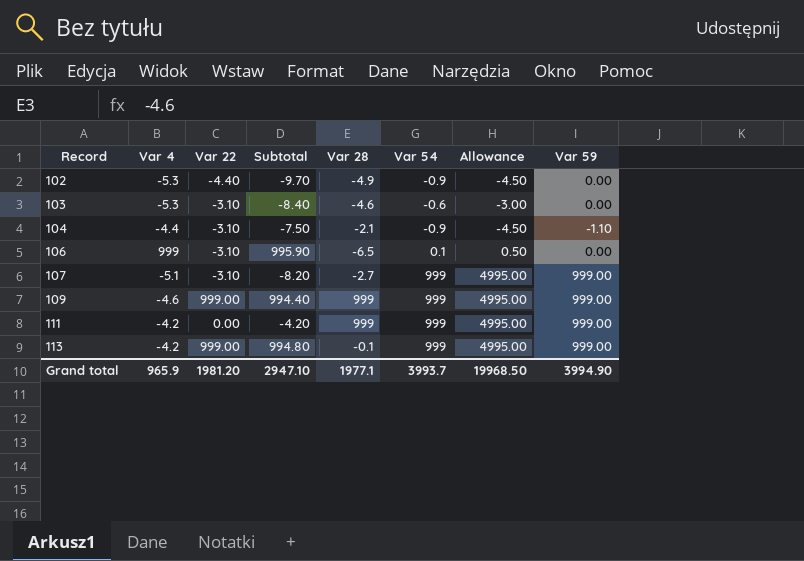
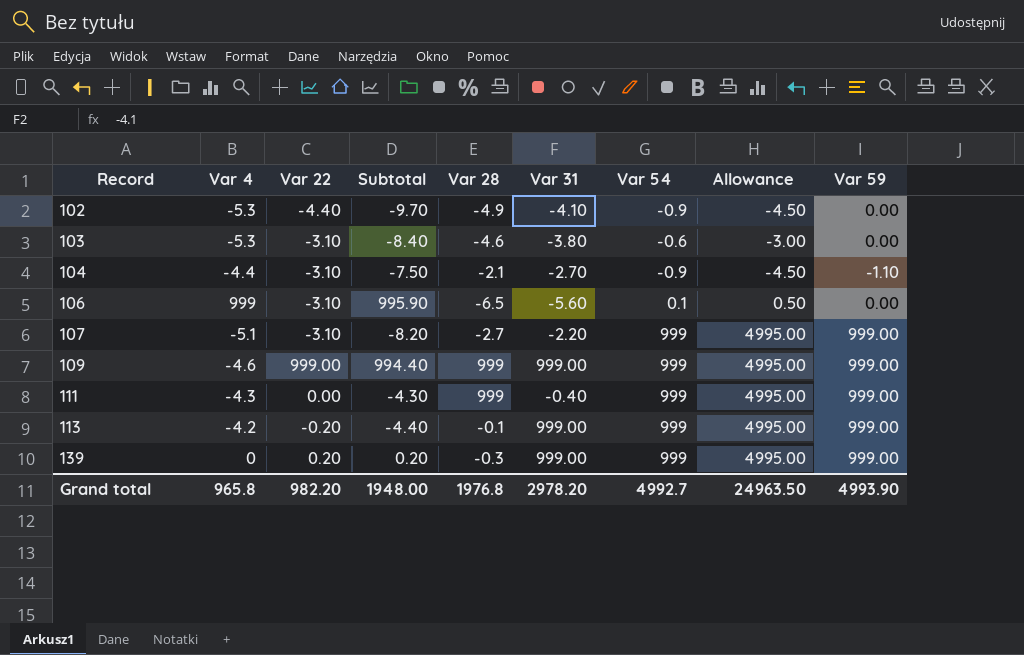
column Var 31 | position: none -> 6
111 | Var 4: -4.2 -> -4.3
111 | Subtotal: -4.20 -> -4.30
113 | Var 22: 999.00 -> -0.20
113 | Subtotal: 994.80 -> -4.40
row 139: none -> 0 | 0.20 | 0.20 | -0.3 | 999.00 | 999 | 4995.00 | 999.00
Grand total | Var 4: 965.9 -> 965.8
Grand total | Var 22: 1981.20 -> 982.20
Grand total | Subtotal: 2947.10 -> 1948.00
Grand total | Var 28: 1977.1 -> 1976.8
Grand total | Var 54: 3993.7 -> 4992.7
Grand total | Allowance: 19968.50 -> 24963.50
Grand total | Var 59: 3994.90 -> 4993.90

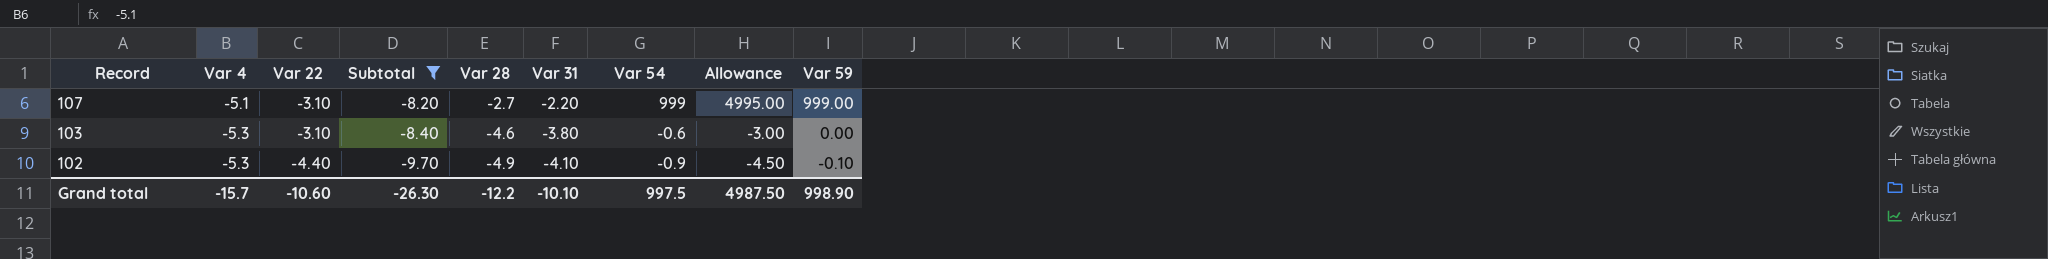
filter: none -> Subtotal <= -8.20
row order: Record ascending -> Record descending
102 | Var 59: 0.00 -> -0.10
Grand total | Var 4: 965.8 -> -15.7
Grand total | Var 22: 982.20 -> -10.60
Grand total | Subtotal: 1948.00 -> -26.30
Grand total | Var 28: 1976.8 -> -12.2
Grand total | Var 31: 2978.20 -> -10.10
Grand total | Var 54: 4992.7 -> 997.5
Grand total | Allowance: 24963.50 -> 4987.50
Grand total | Var 59: 4993.90 -> 998.90

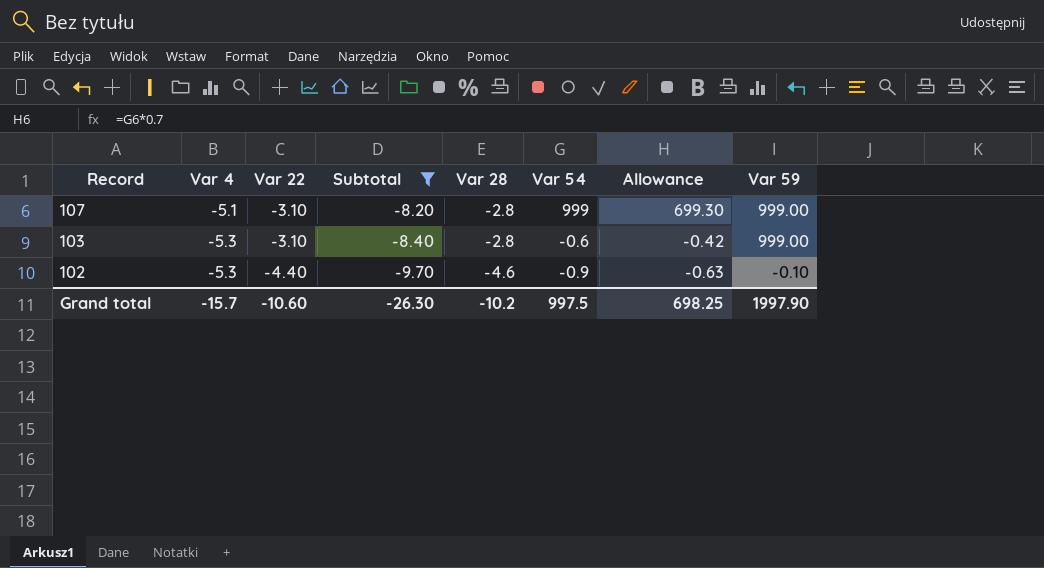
column Var 31 | position: 6 -> none
column Allowance | formula: [Var 54] * 5 -> [Var 54] * 0.7
107 | Var 28: -2.7 -> -2.8
103 | Var 28: -4.6 -> -2.8
103 | Var 59: 0.00 -> 999.00
102 | Var 28: -4.9 -> -4.6
Grand total | Var 28: -12.2 -> -10.2
Grand total | Allowance: 4987.50 -> 698.25
Grand total | Var 59: 998.90 -> 1997.90

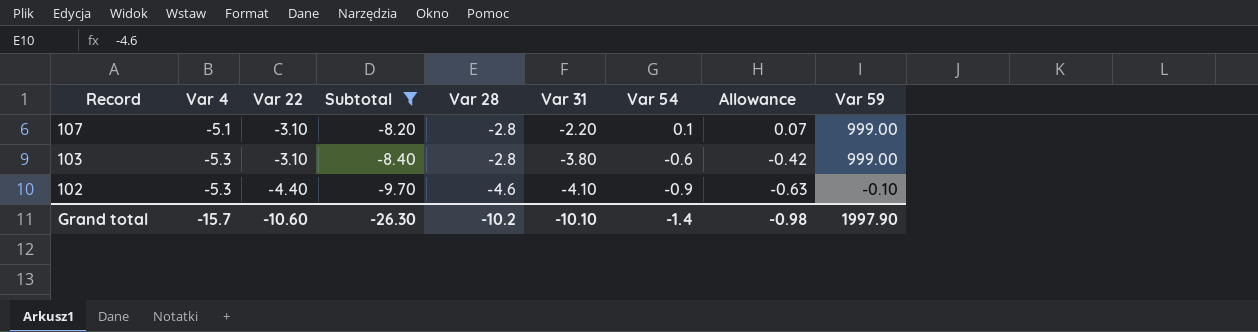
column Var 31 | position: none -> 6
107 | Var 54: 999 -> 0.1
107 | Allowance: 699.30 -> 0.07
Grand total | Var 54: 997.5 -> -1.4
Grand total | Allowance: 698.25 -> -0.98

